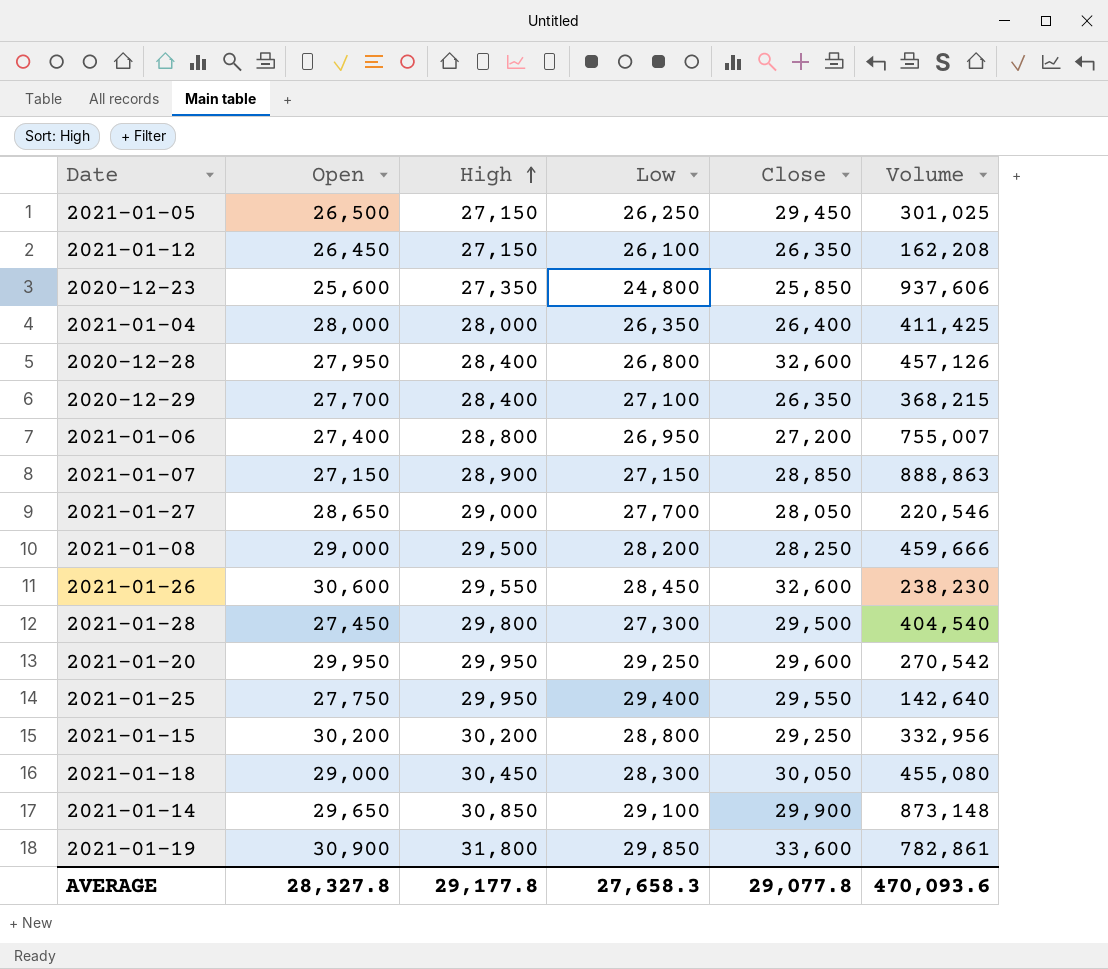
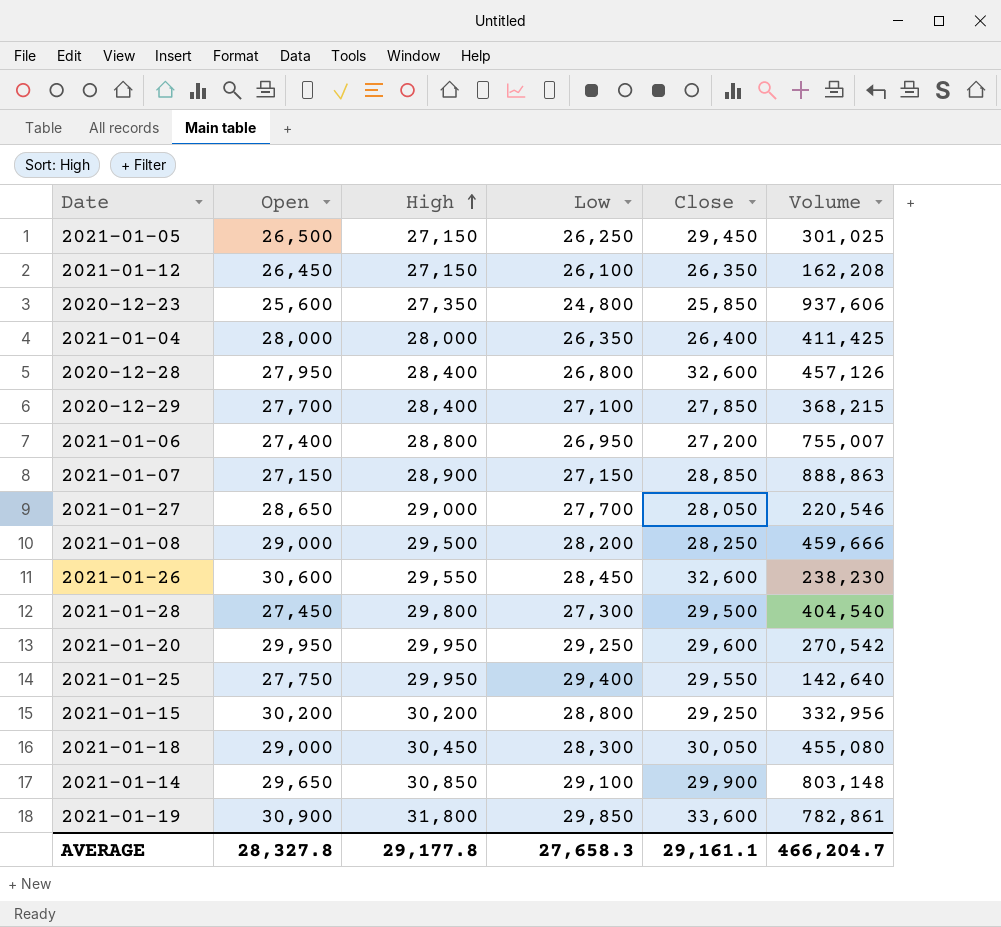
2020-12-29 | Close: 26,350 -> 27,850
2021-01-14 | Volume: 873,148 -> 803,148
AVERAGE | Close: 29,077.8 -> 29,161.1
AVERAGE | Volume: 470,093.6 -> 466,204.7

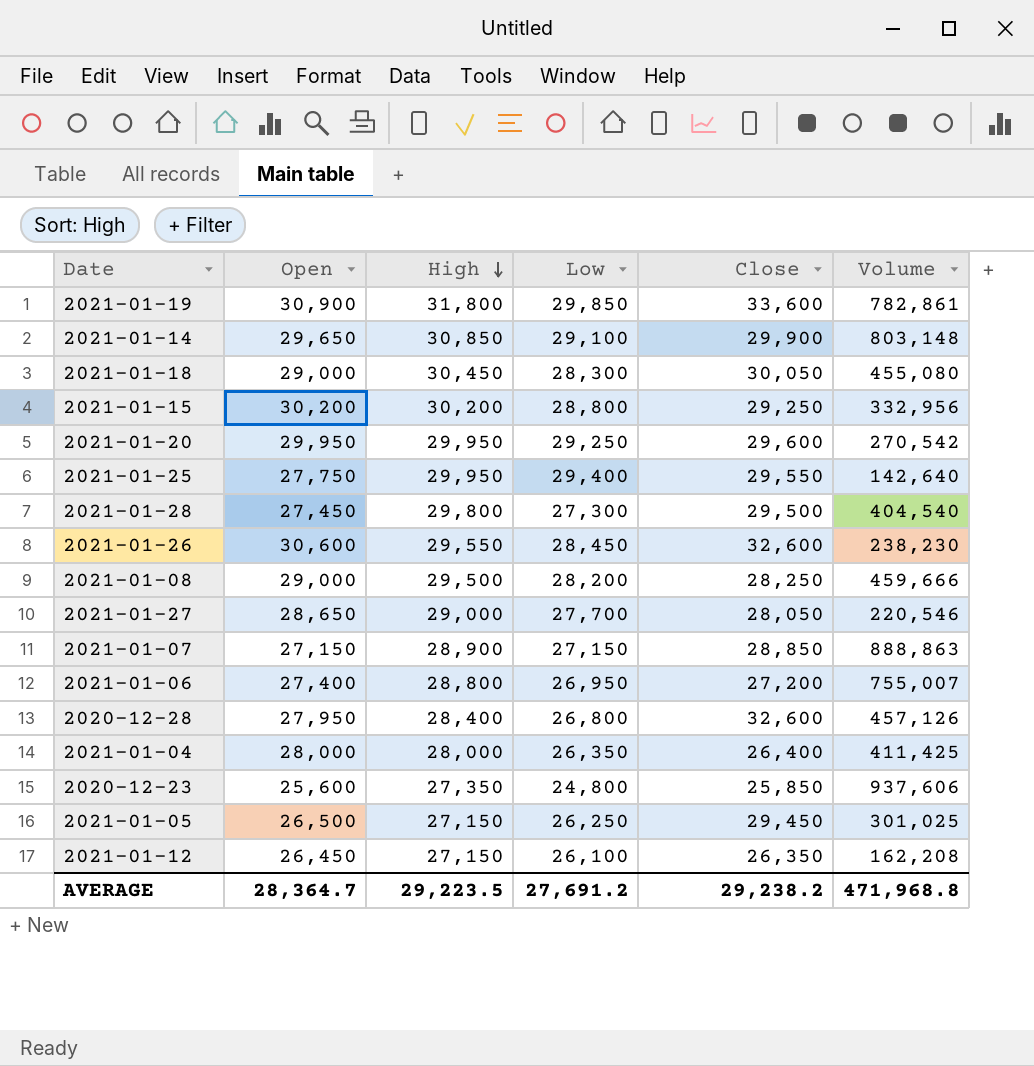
row order: High ascending -> High descending
row 2020-12-29: 27,700 | 28,400 | 27,100 | 27,850 | 368,215 -> none
AVERAGE | Open: 28,327.8 -> 28,364.7
AVERAGE | High: 29,177.8 -> 29,223.5
AVERAGE | Low: 27,658.3 -> 27,691.2
AVERAGE | Close: 29,161.1 -> 29,238.2
AVERAGE | Volume: 466,204.7 -> 471,968.8

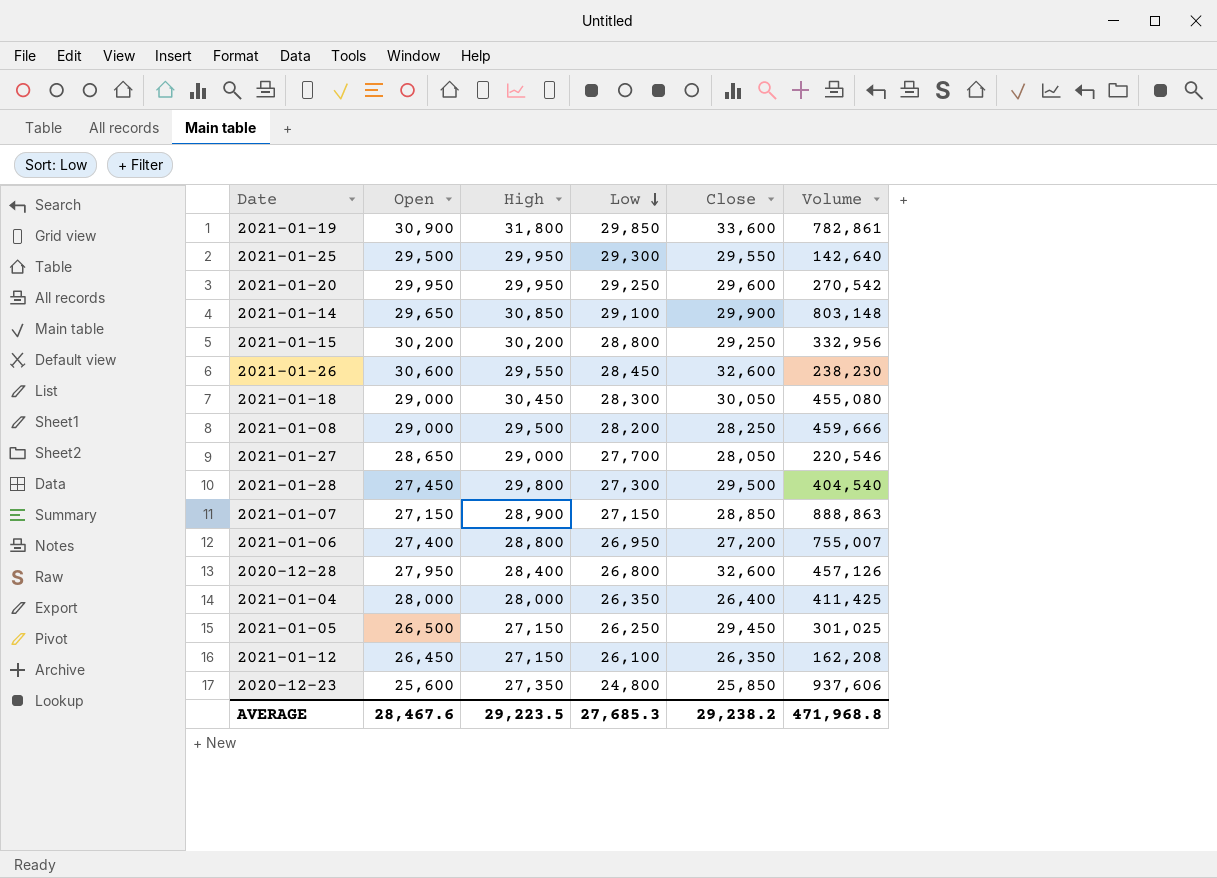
row order: High descending -> Low descending
2021-01-25 | Open: 27,750 -> 29,500
2021-01-25 | Low: 29,400 -> 29,300
AVERAGE | Open: 28,364.7 -> 28,467.6
AVERAGE | Low: 27,691.2 -> 27,685.3

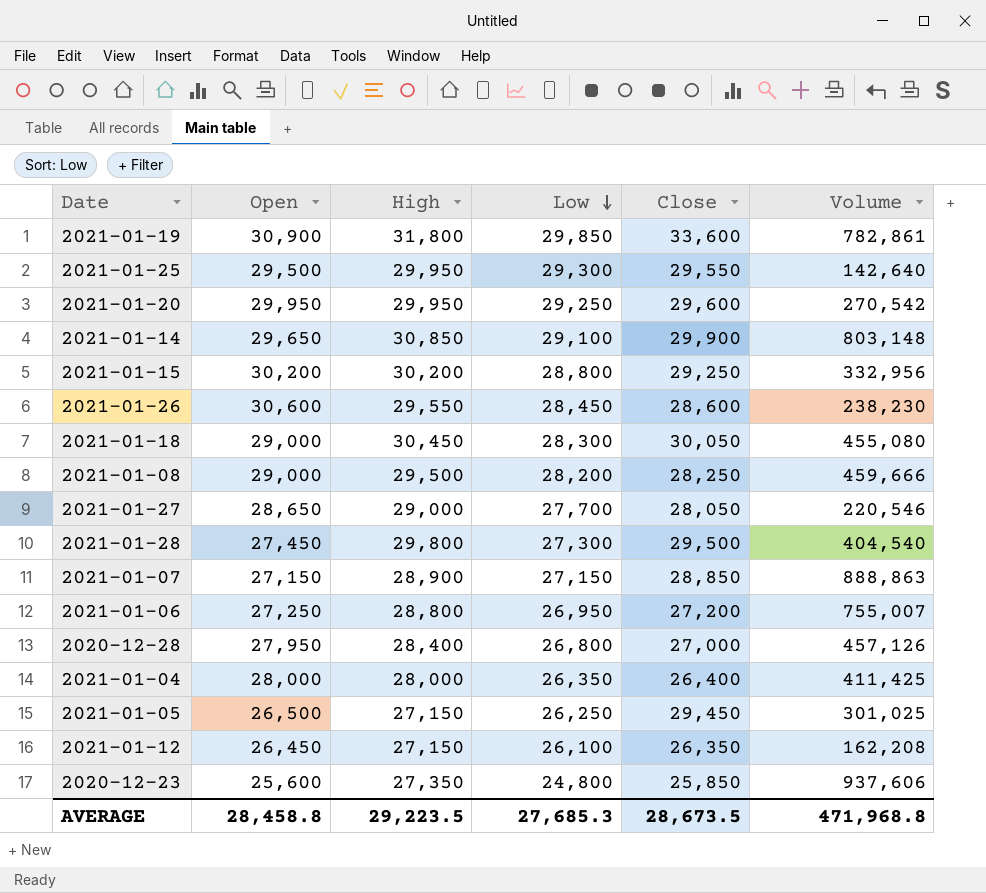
2021-01-26 | Close: 32,600 -> 28,600
2021-01-06 | Open: 27,400 -> 27,250
2020-12-28 | Close: 32,600 -> 27,000
AVERAGE | Open: 28,467.6 -> 28,458.8
AVERAGE | Close: 29,238.2 -> 28,673.5

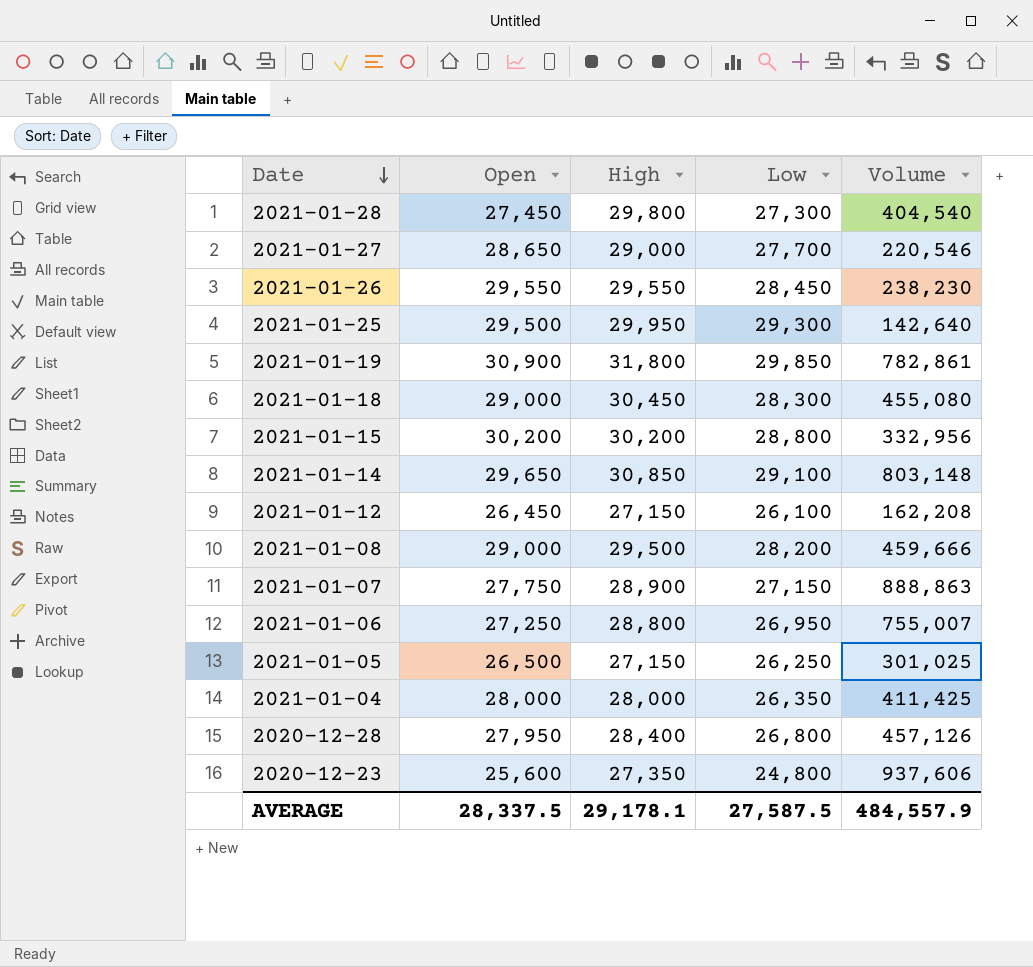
row order: Low descending -> Date descending
column Close | position: 5 -> none
row 2021-01-20: 29,950 | 29,950 | 29,250 | 29,600 | 270,542 -> none
2021-01-26 | Open: 30,600 -> 29,550
2021-01-07 | Open: 27,150 -> 27,750
AVERAGE | Open: 28,458.8 -> 28,337.5
AVERAGE | High: 29,223.5 -> 29,178.1
AVERAGE | Low: 27,685.3 -> 27,587.5
AVERAGE | Volume: 471,968.8 -> 484,557.9

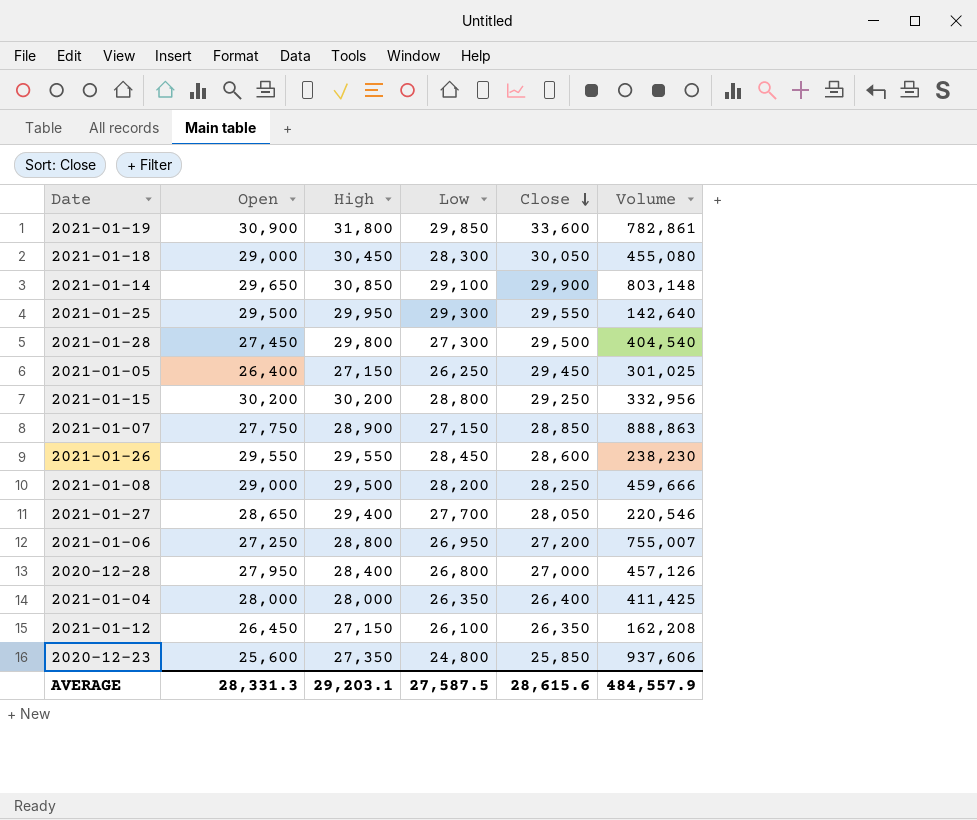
row order: Date descending -> Close descending
column Close | position: none -> 5
2021-01-05 | Open: 26,500 -> 26,400
2021-01-27 | High: 29,000 -> 29,400
AVERAGE | Open: 28,337.5 -> 28,331.3
AVERAGE | High: 29,178.1 -> 29,203.1

